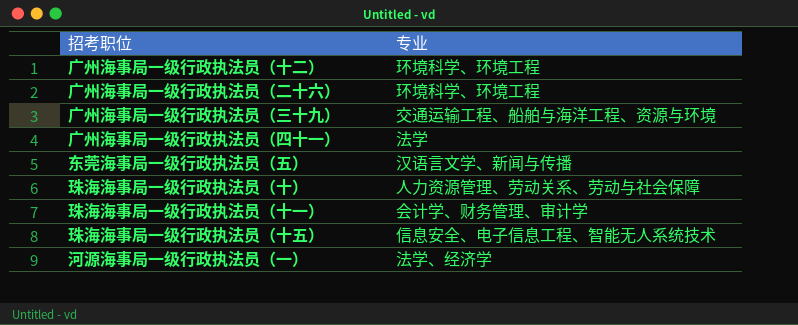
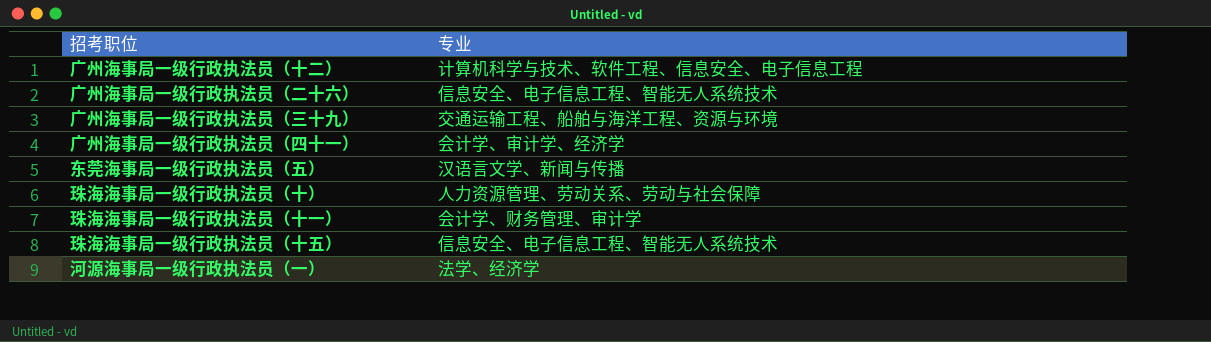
广州海事局一级行政执法员（十二） | 专业: 环境科学、环境工程 -> 计算机科学与技术、软件工程、信息安全、电子信息工程
广州海事局一级行政执法员（二十六） | 专业: 环境科学、环境工程 -> 信息安全、电子信息工程、智能无人系统技术
广州海事局一级行政执法员（四十一） | 专业: 法学 -> 会计学、审计学、经济学

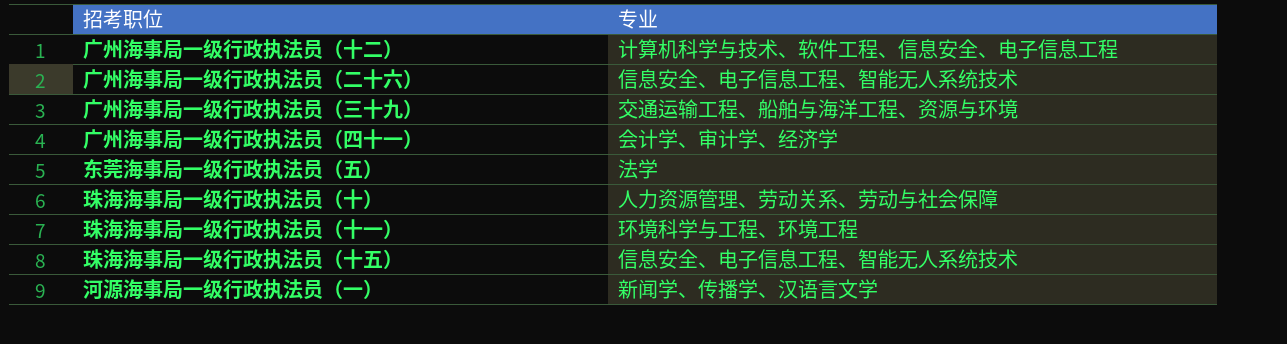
东莞海事局一级行政执法员（五） | 专业: 汉语言文学、新闻与传播 -> 法学
珠海海事局一级行政执法员（十一） | 专业: 会计学、财务管理、审计学 -> 环境科学与工程、环境工程
河源海事局一级行政执法员（一） | 专业: 法学、经济学 -> 新闻学、传播学、汉语言文学

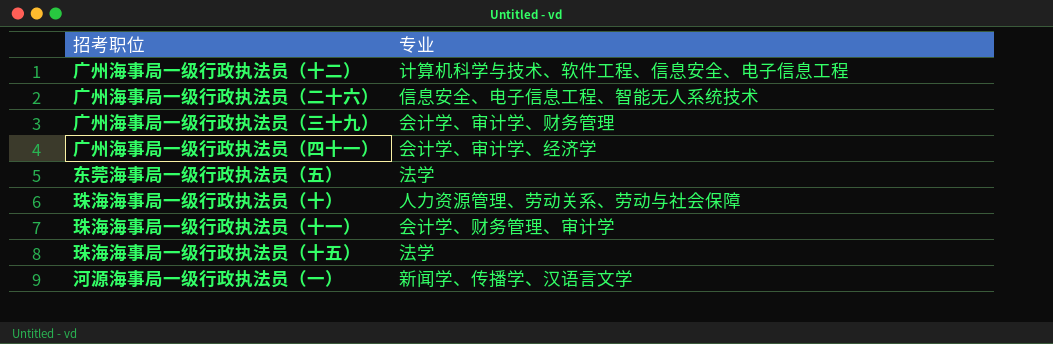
广州海事局一级行政执法员（三十九） | 专业: 交通运输工程、船舶与海洋工程、资源与环境 -> 会计学、审计学、财务管理
珠海海事局一级行政执法员（十一） | 专业: 环境科学与工程、环境工程 -> 会计学、财务管理、审计学
珠海海事局一级行政执法员（十五） | 专业: 信息安全、电子信息工程、智能无人系统技术 -> 法学

